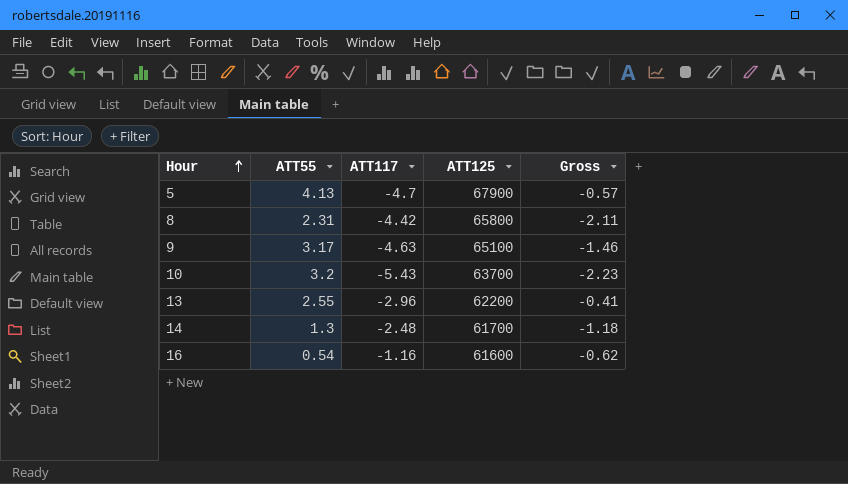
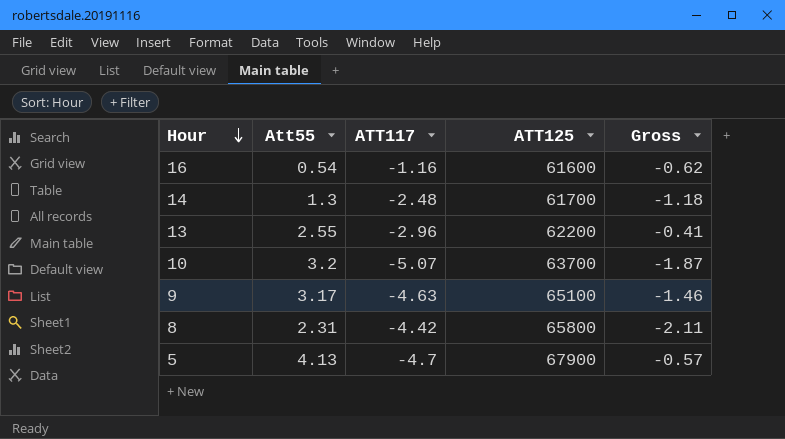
row order: Hour ascending -> Hour descending
column name: ATT55 -> Att55
10 | ATT117: -5.43 -> -5.07
10 | Gross: -2.23 -> -1.87

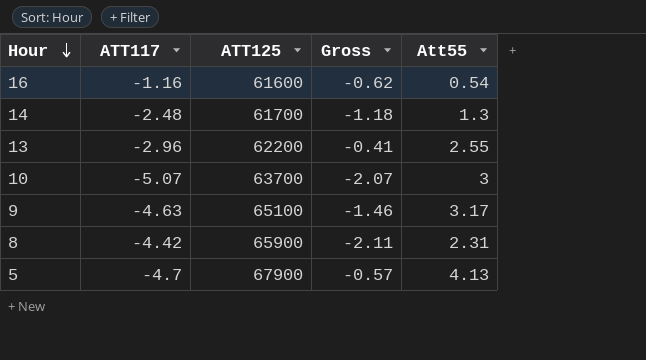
column Att55 | position: 2 -> 5
10 | Gross: -1.87 -> -2.07
10 | Att55: 3.2 -> 3
8 | ATT125: 65800 -> 65900

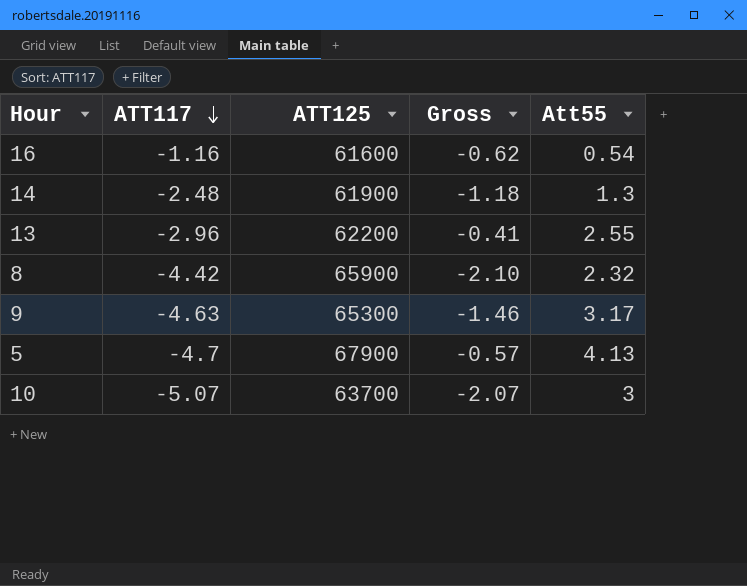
row order: Hour descending -> ATT117 descending
14 | ATT125: 61700 -> 61900
8 | Gross: -2.11 -> -2.10
8 | Att55: 2.31 -> 2.32
9 | ATT125: 65100 -> 65300

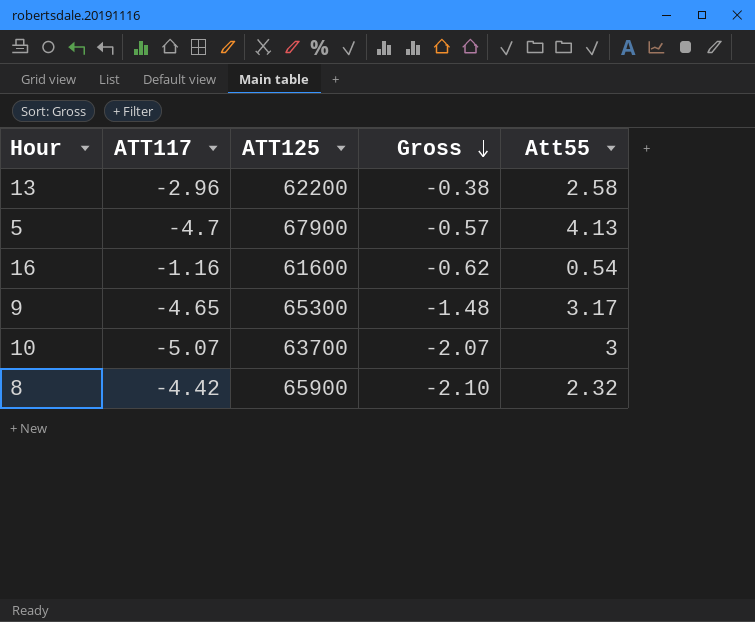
row order: ATT117 descending -> Gross descending
row 14: -2.48 | 61900 | -1.18 | 1.3 -> none
13 | Gross: -0.41 -> -0.38
13 | Att55: 2.55 -> 2.58
9 | ATT117: -4.63 -> -4.65
9 | Gross: -1.46 -> -1.48

